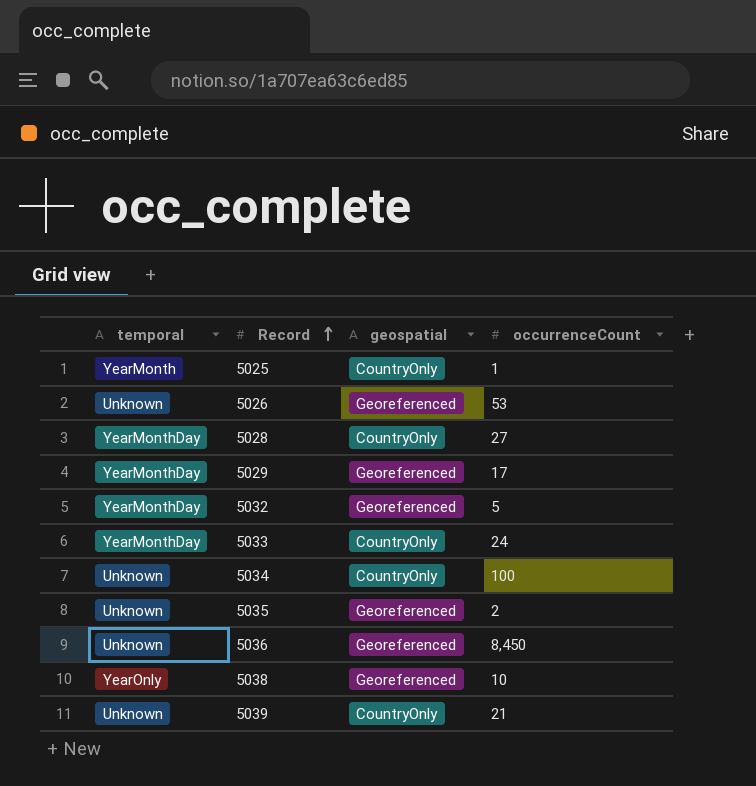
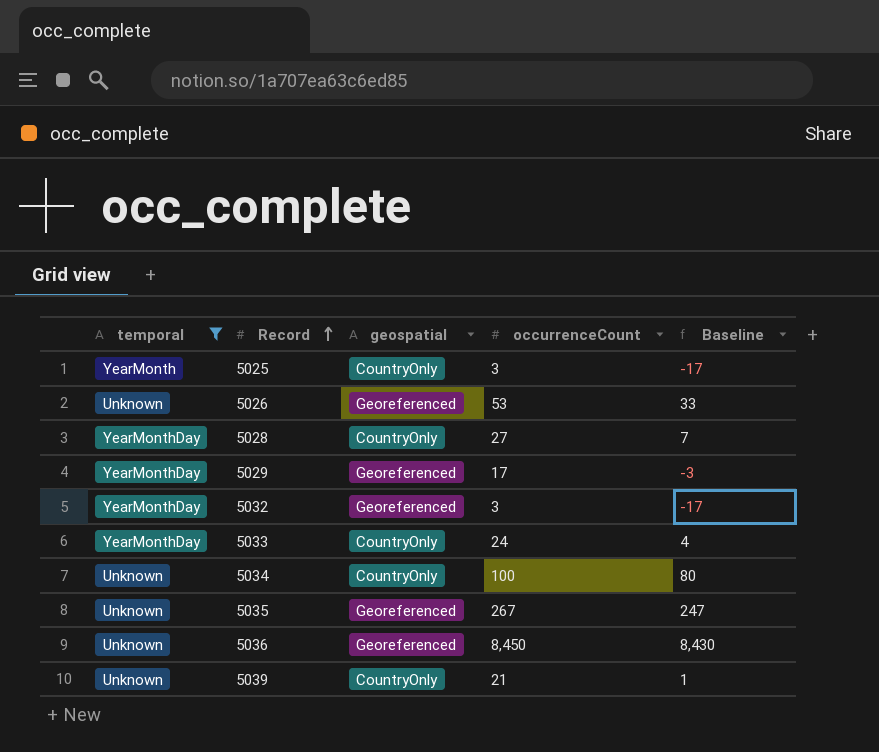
filter: none -> temporal != YearOnly
column Baseline | formula: none -> [occurrenceCount] - 20
5025 | occurrenceCount: 1 -> 3
5032 | occurrenceCount: 5 -> 3
5035 | occurrenceCount: 2 -> 267

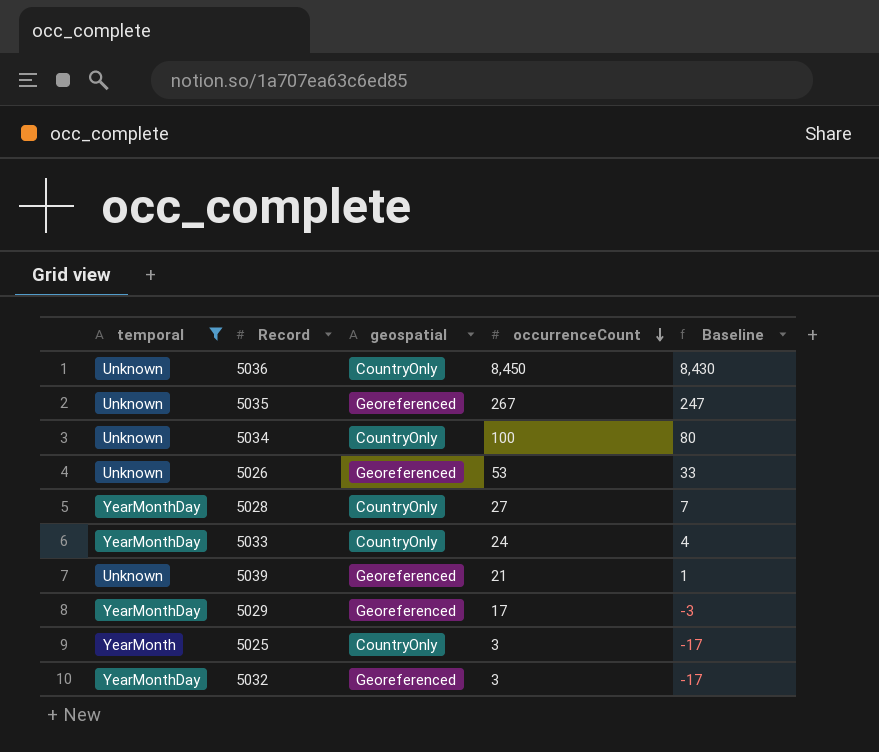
row order: Record ascending -> occurrenceCount descending
5036 | geospatial: Georeferenced -> CountryOnly
5039 | geospatial: CountryOnly -> Georeferenced

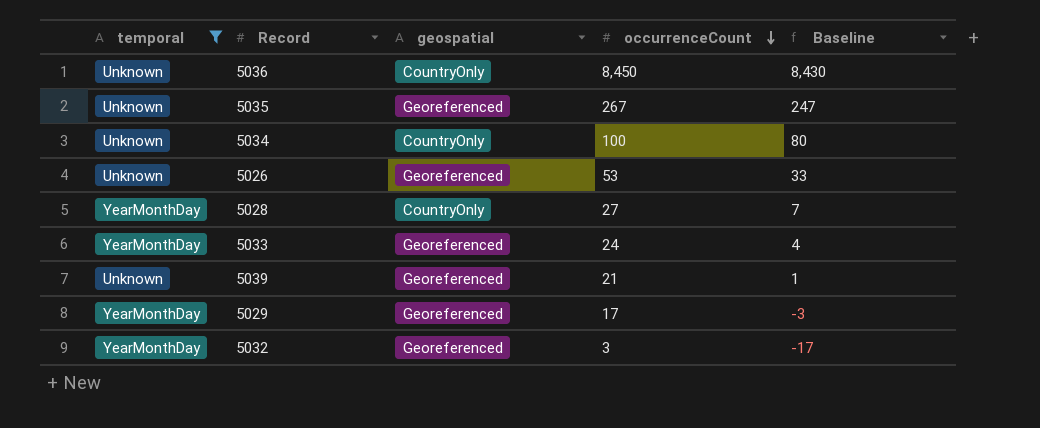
row 5025: YearMonth | CountryOnly | 3 | -17 -> none
5033 | geospatial: CountryOnly -> Georeferenced

